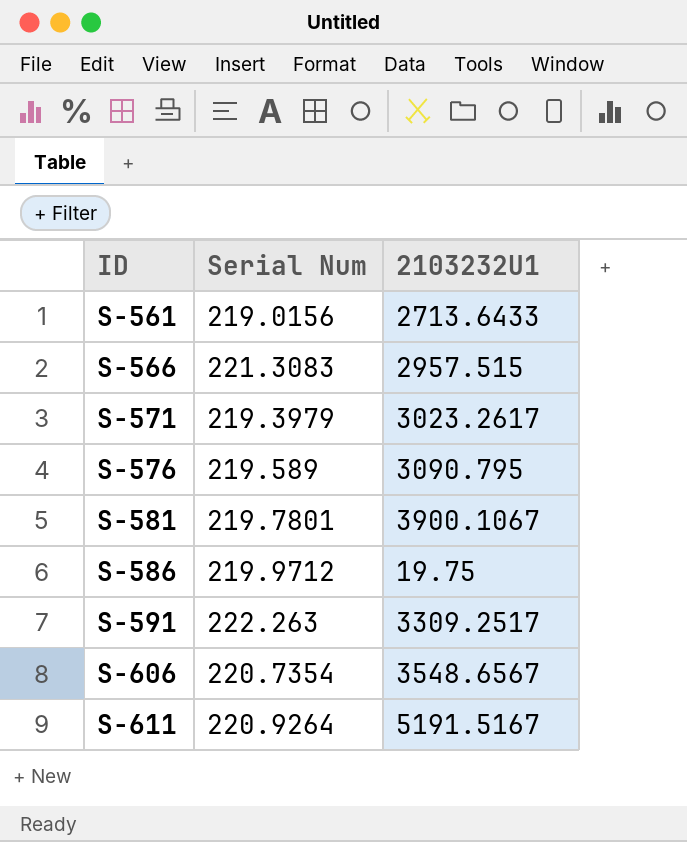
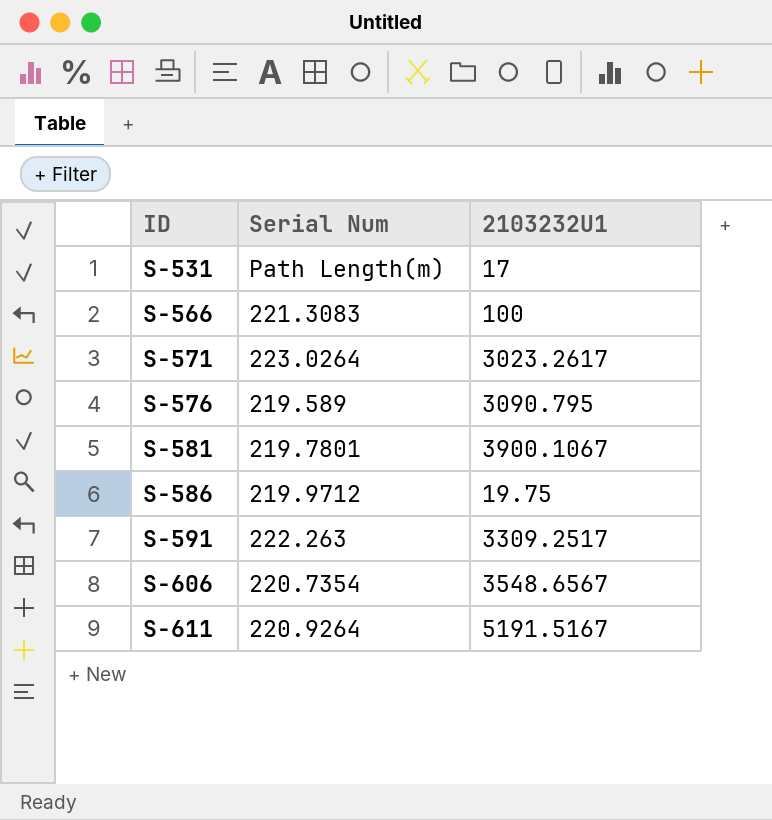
row S-561: 219.0156 | 2713.6433 -> none
row S-531: none -> Path Length(m) | 17
S-566 | 2103232U1: 2957.515 -> 100
S-571 | Serial Num: 219.3979 -> 223.0264

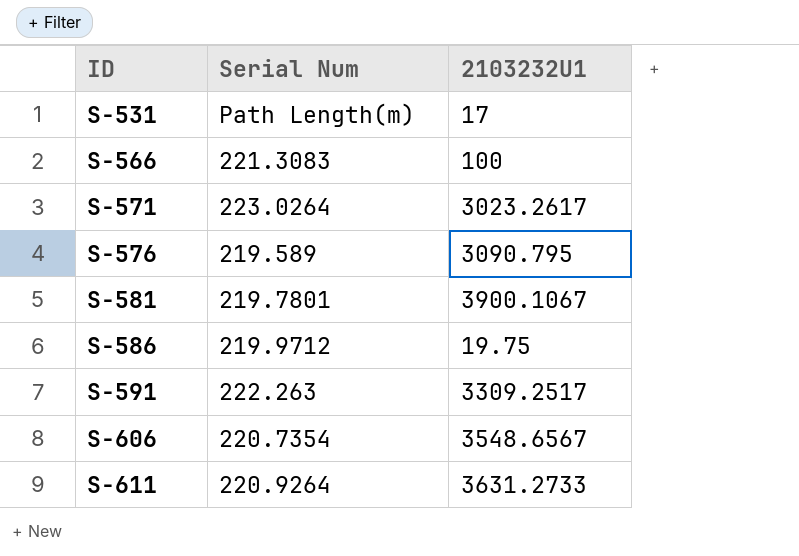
S-611 | 2103232U1: 5191.5167 -> 3631.2733

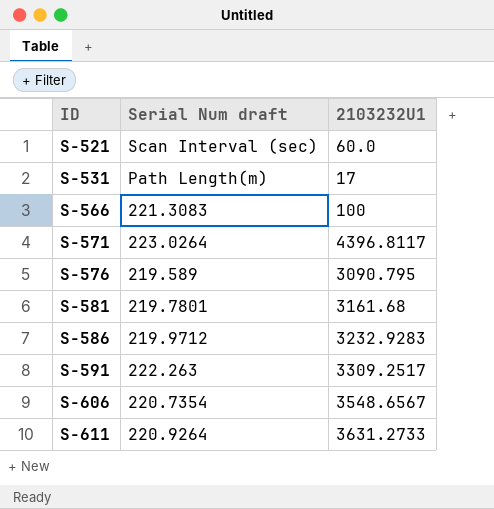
column name: Serial Num -> Serial Num draft
row S-521: none -> Scan Interval (sec) | 60.0
S-571 | 2103232U1: 3023.2617 -> 4396.8117
S-581 | 2103232U1: 3900.1067 -> 3161.68
S-586 | 2103232U1: 19.75 -> 3232.9283

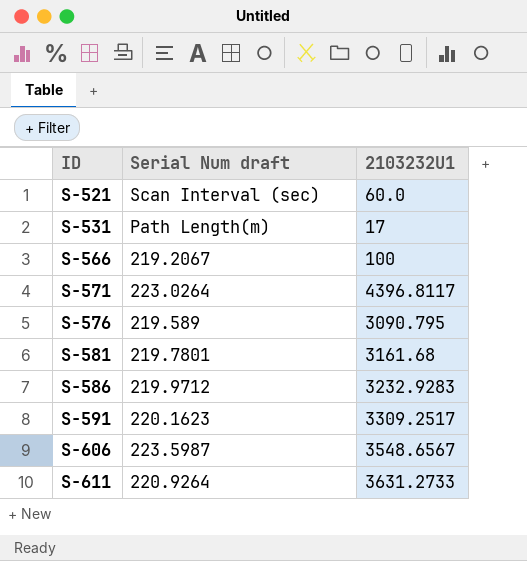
S-566 | Serial Num draft: 221.3083 -> 219.2067
S-591 | Serial Num draft: 222.263 -> 220.1623
S-606 | Serial Num draft: 220.7354 -> 223.5987

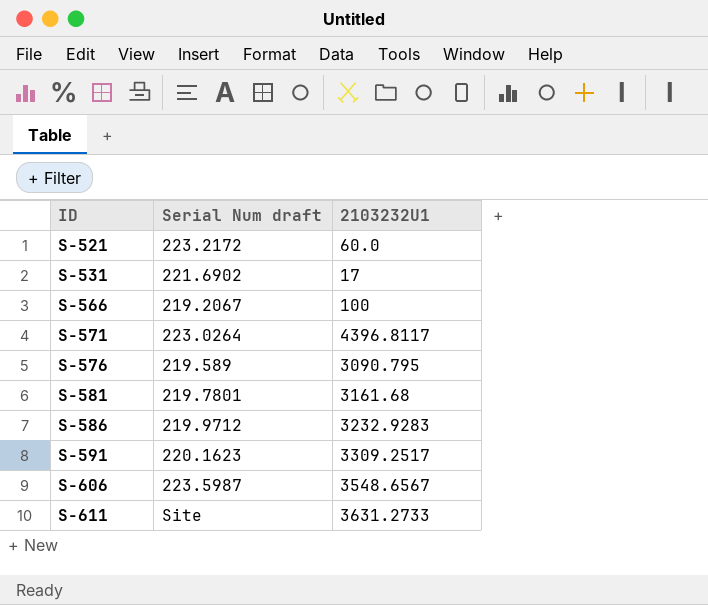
S-521 | Serial Num draft: Scan Interval (sec) -> 223.2172
S-531 | Serial Num draft: Path Length(m) -> 221.6902
S-611 | Serial Num draft: 220.9264 -> Site

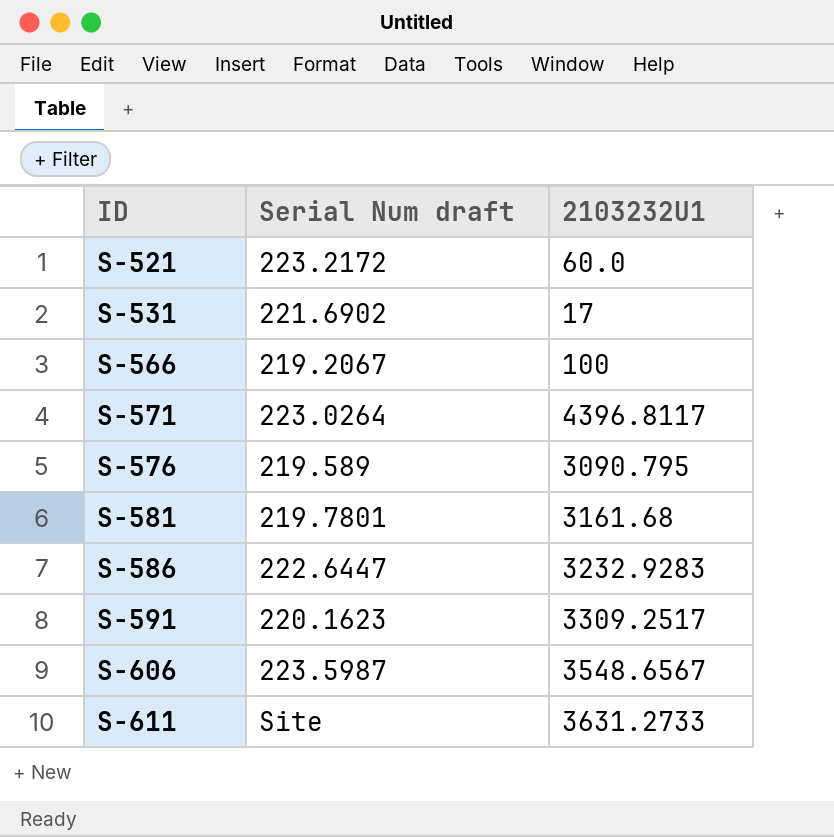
S-586 | Serial Num draft: 219.9712 -> 222.6447

